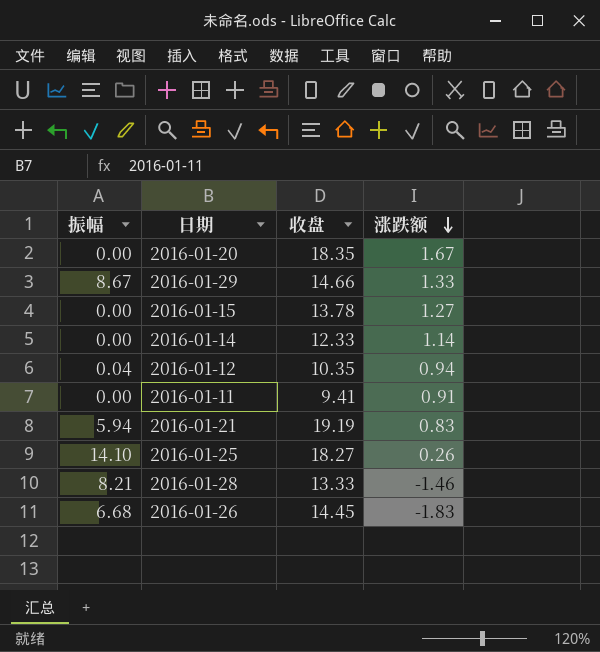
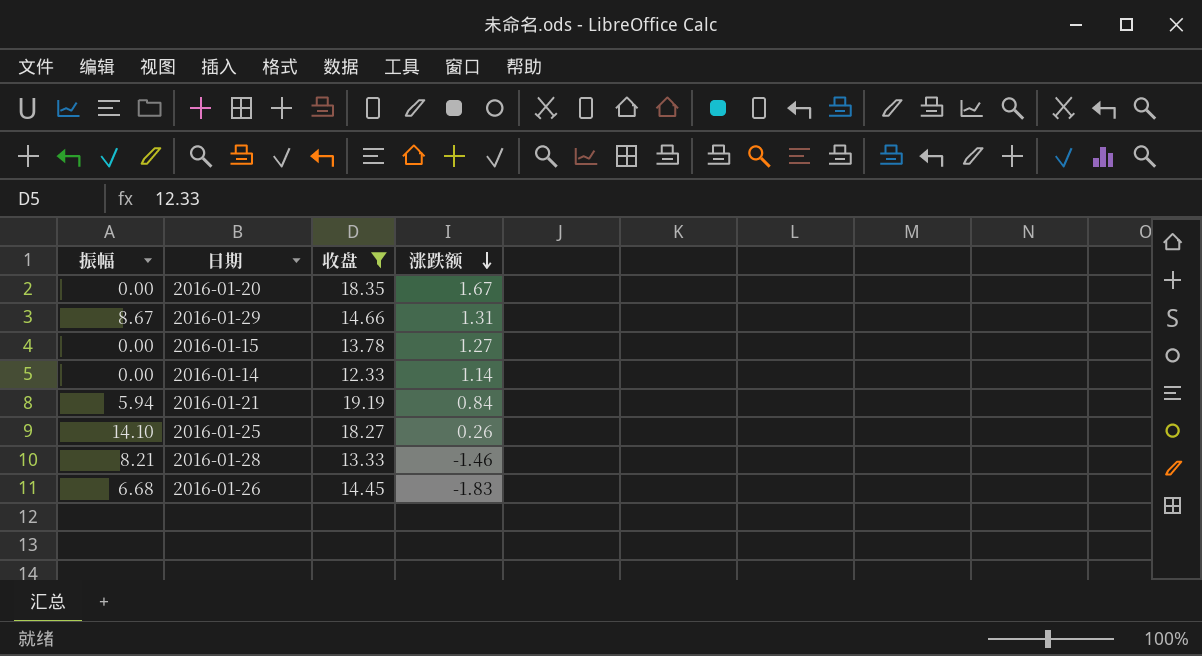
filter: none -> 收盘 >= 12.33
2016-01-29 | 涨跌额: 1.33 -> 1.31
2016-01-21 | 涨跌额: 0.83 -> 0.84

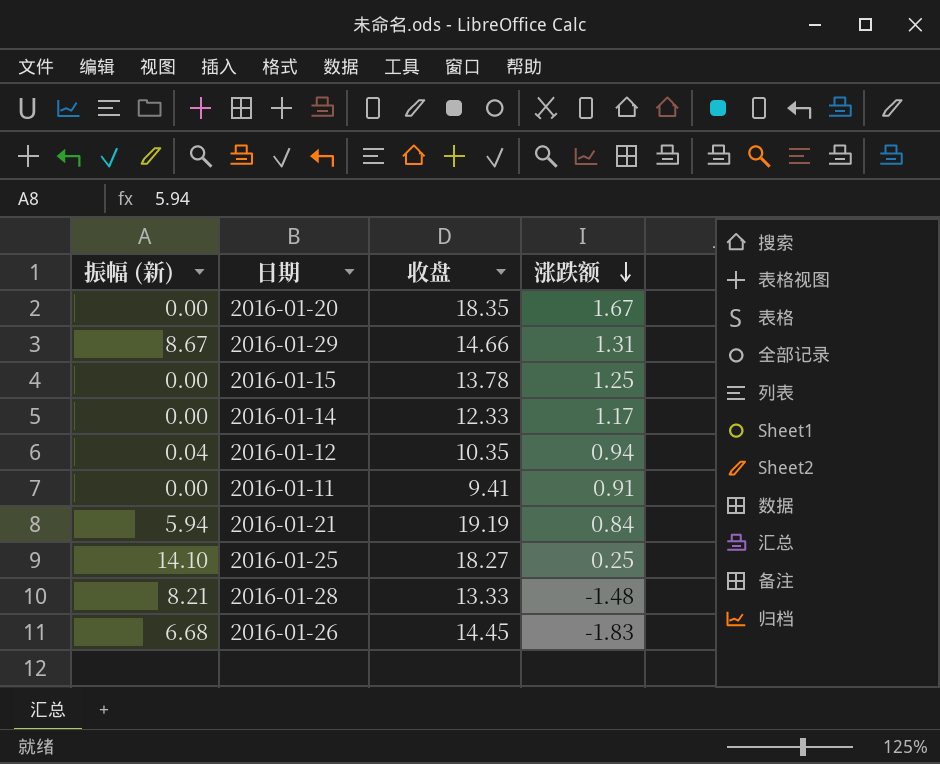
filter: 收盘 >= 12.33 -> none
column name: 振幅 -> 振幅 (新)
2016-01-15 | 涨跌额: 1.27 -> 1.25
2016-01-14 | 涨跌额: 1.14 -> 1.17
2016-01-25 | 涨跌额: 0.26 -> 0.25
2016-01-28 | 涨跌额: -1.46 -> -1.48

